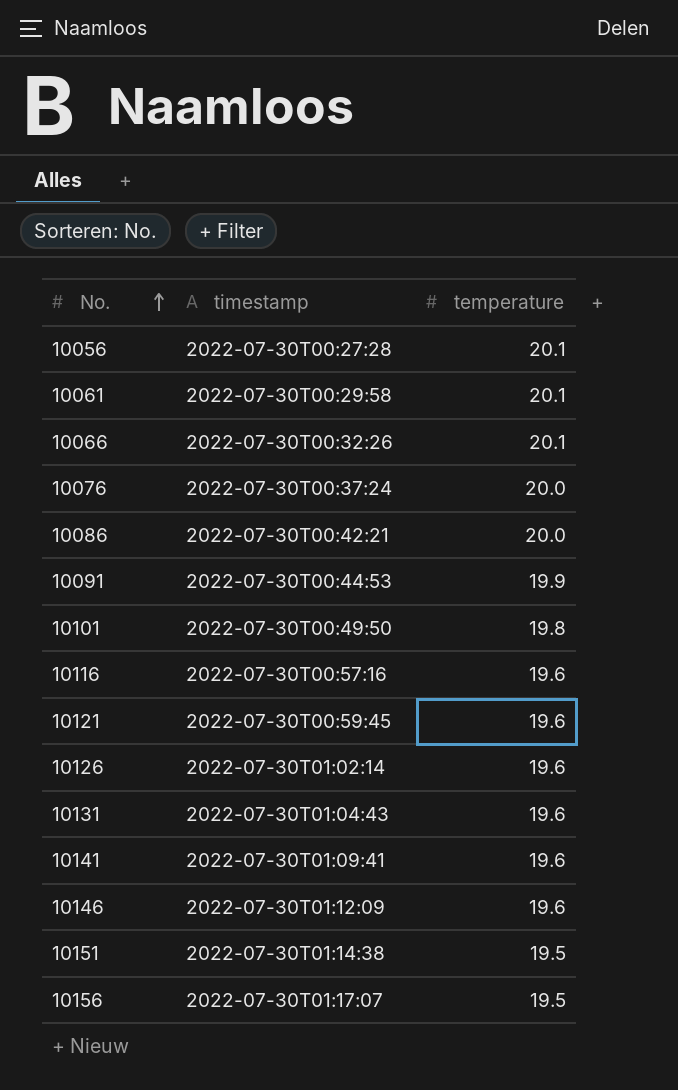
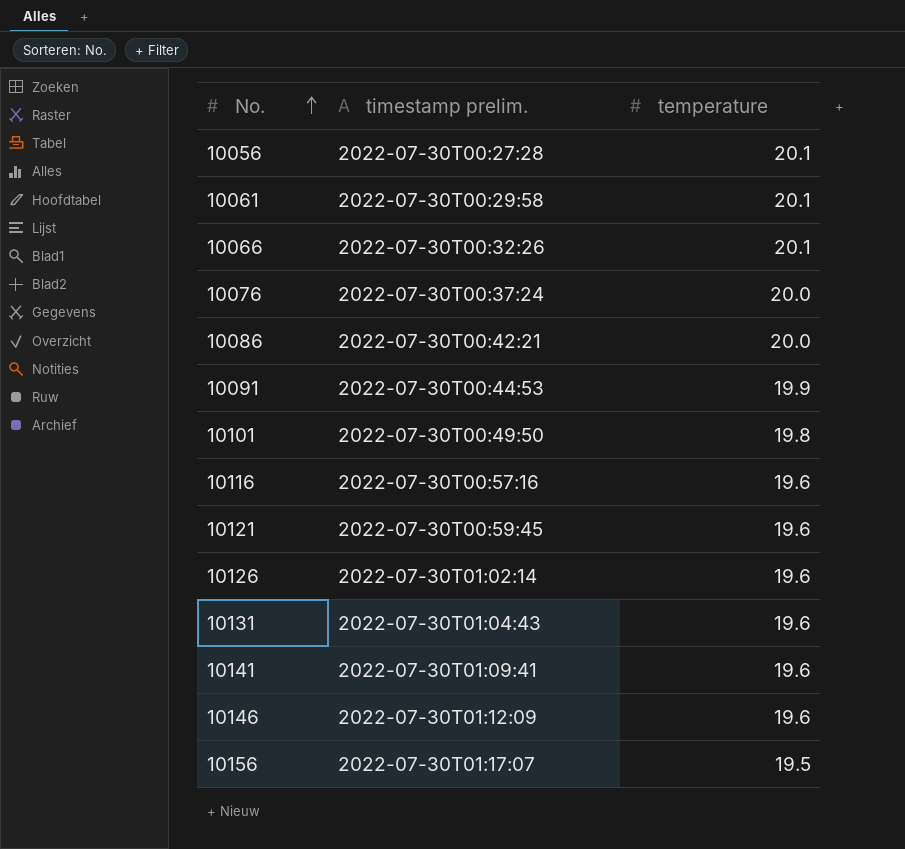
column name: timestamp -> timestamp prelim.
row 10151: 2022-07-30T01:14:38 | 19.5 -> none

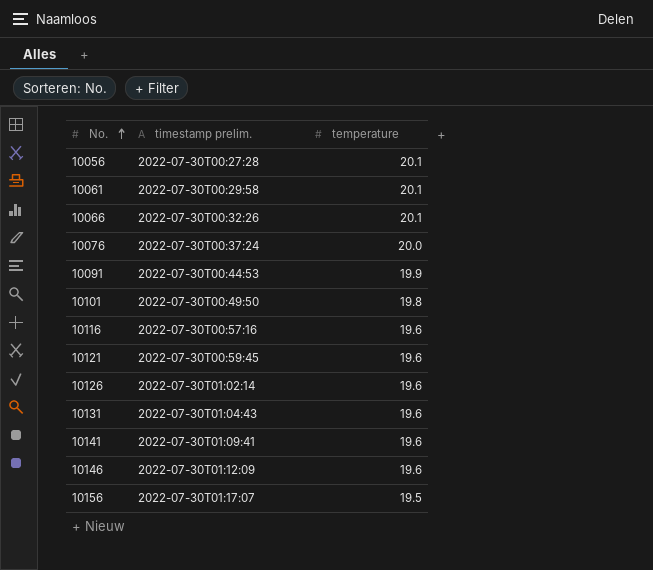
row 10086: 2022-07-30T00:42:21 | 20.0 -> none

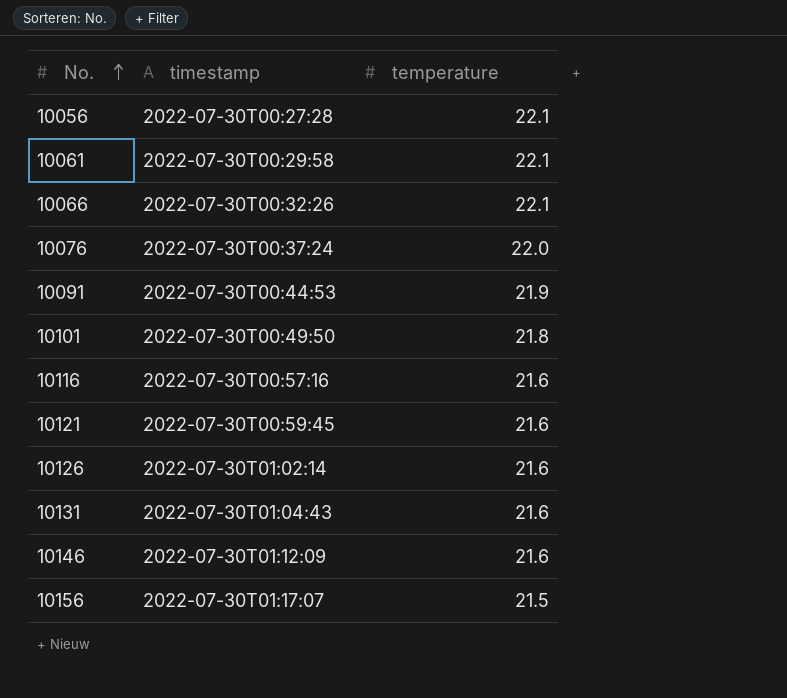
column name: timestamp prelim. -> timestamp
row 10141: 2022-07-30T01:09:41 | 19.6 -> none
10056 | temperature: 20.1 -> 22.1
10061 | temperature: 20.1 -> 22.1
10066 | temperature: 20.1 -> 22.1
10076 | temperature: 20.0 -> 22.0
10091 | temperature: 19.9 -> 21.9
10101 | temperature: 19.8 -> 21.8
10116 | temperature: 19.6 -> 21.6
10121 | temperature: 19.6 -> 21.6
10126 | temperature: 19.6 -> 21.6
10131 | temperature: 19.6 -> 21.6
10146 | temperature: 19.6 -> 21.6
10156 | temperature: 19.5 -> 21.5

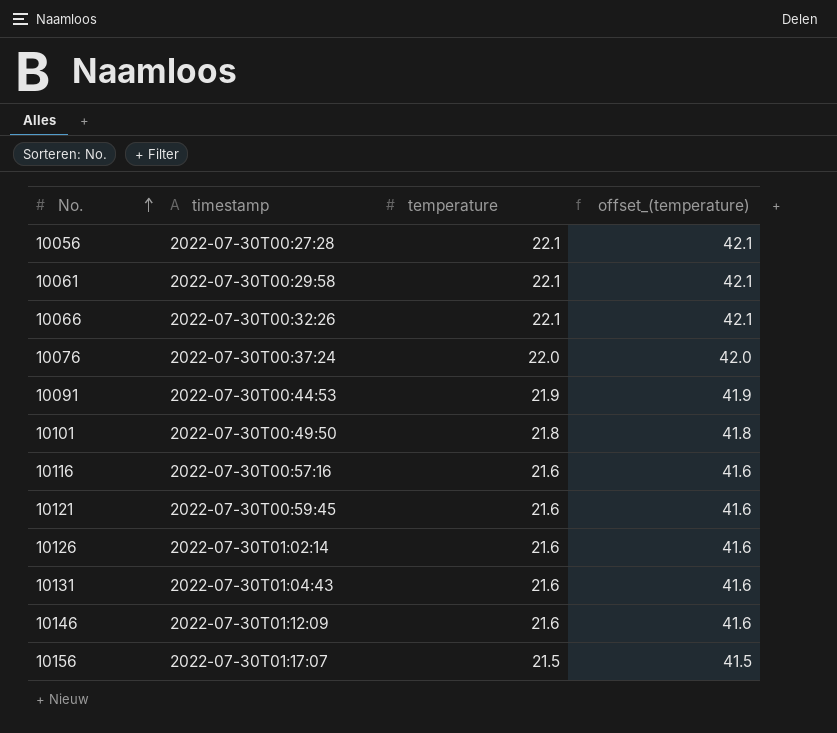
column offset_(temperature) | formula: none -> [temperature] + 20

